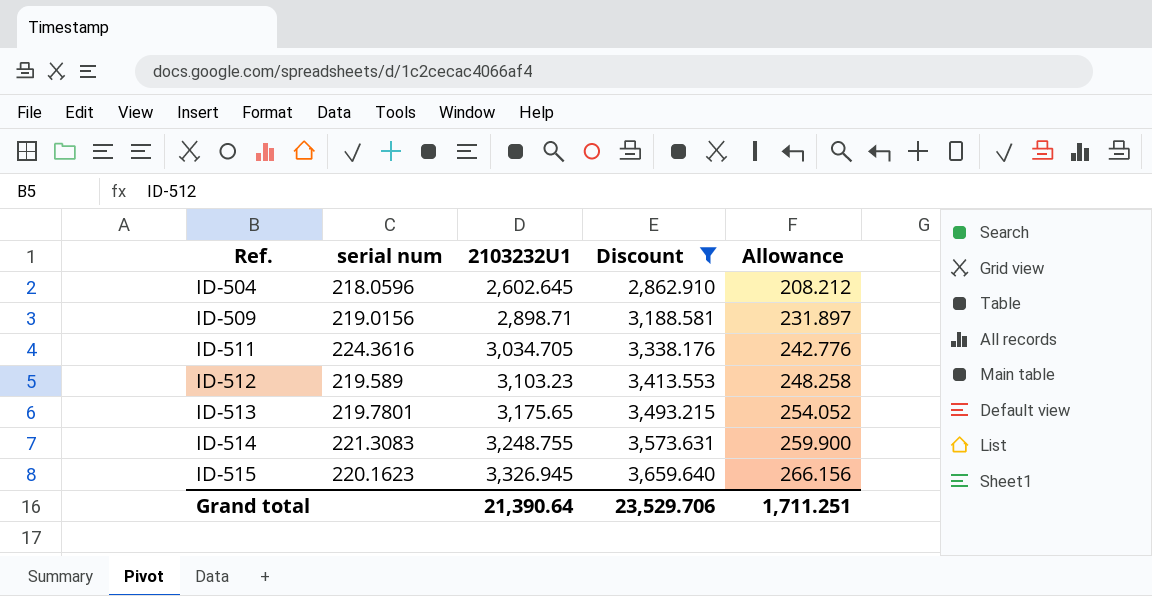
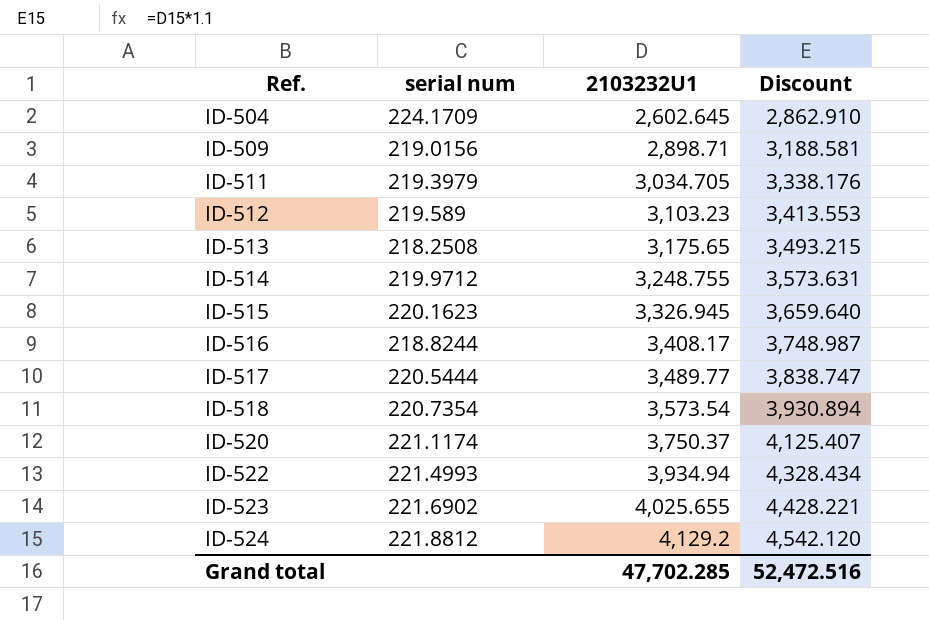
filter: Discount <= 3,659.640 -> none
column Allowance | formula: [2103232U1] * 0.08 -> none
ID-504 | serial num: 218.0596 -> 224.1709
ID-511 | serial num: 224.3616 -> 219.3979
ID-513 | serial num: 219.7801 -> 218.2508
ID-514 | serial num: 221.3083 -> 219.9712
Grand total | 2103232U1: 21,390.64 -> 47,702.285
Grand total | Discount: 23,529.706 -> 52,472.516

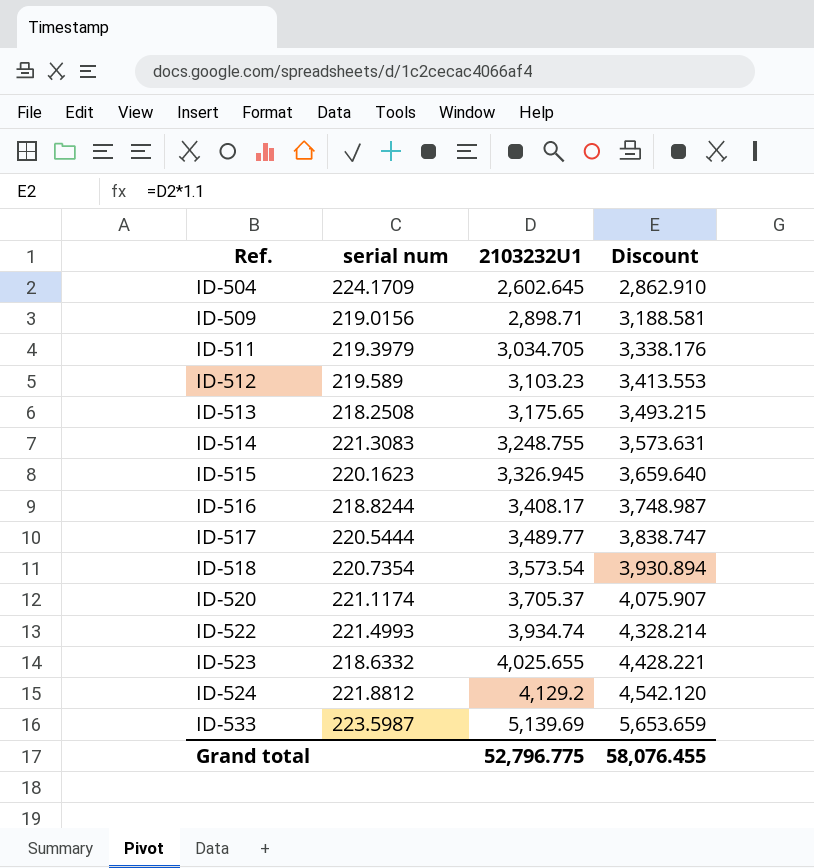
ID-514 | serial num: 219.9712 -> 221.3083
ID-520 | 2103232U1: 3,750.37 -> 3,705.37
ID-520 | Discount: 4,125.407 -> 4,075.907
ID-522 | 2103232U1: 3,934.94 -> 3,934.74
ID-522 | Discount: 4,328.434 -> 4,328.214
ID-523 | serial num: 221.6902 -> 218.6332
row ID-533: none -> 223.5987 | 5,139.69 | 5,653.659
Grand total | 2103232U1: 47,702.285 -> 52,796.775
Grand total | Discount: 52,472.516 -> 58,076.455

